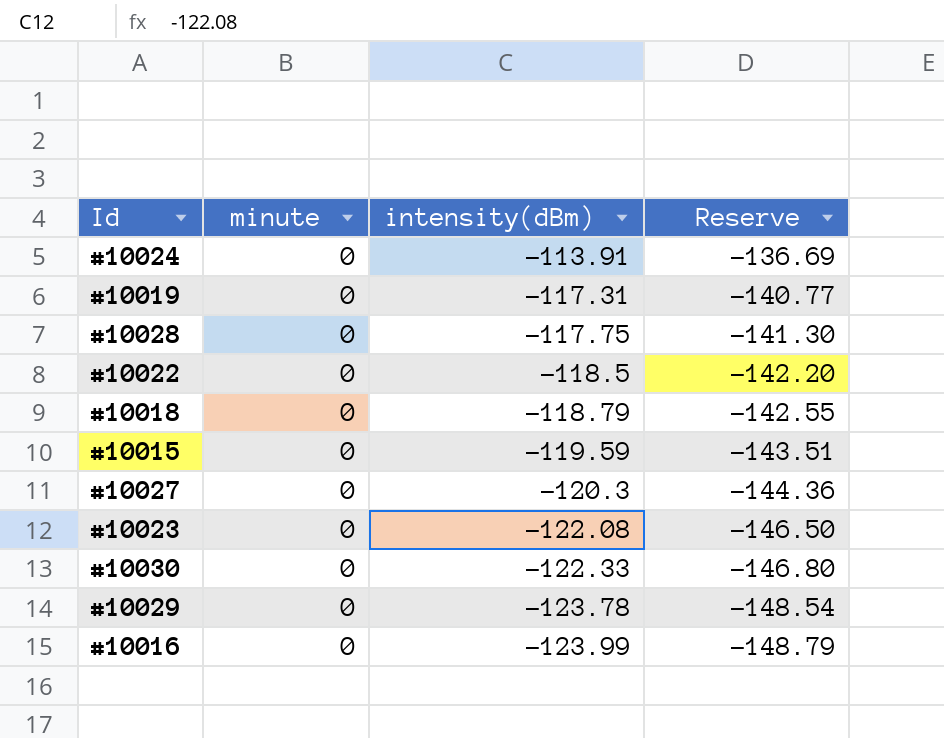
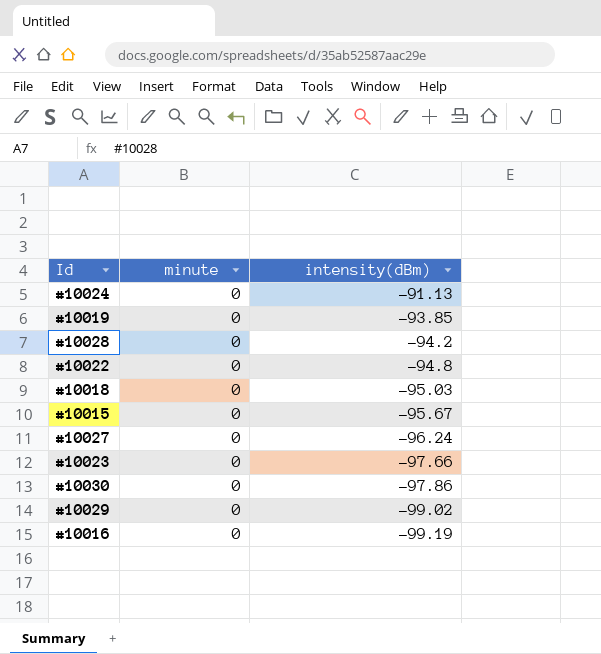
column Reserve | formula: [intensity(dBm)] * 1.2 -> none
#10024 | intensity(dBm): -113.91 -> -91.13
#10019 | intensity(dBm): -117.31 -> -93.85
#10028 | intensity(dBm): -117.75 -> -94.2
#10022 | intensity(dBm): -118.5 -> -94.8
#10018 | intensity(dBm): -118.79 -> -95.03
#10015 | intensity(dBm): -119.59 -> -95.67
#10027 | intensity(dBm): -120.3 -> -96.24
#10023 | intensity(dBm): -122.08 -> -97.66
#10030 | intensity(dBm): -122.33 -> -97.86
#10029 | intensity(dBm): -123.78 -> -99.02
#10016 | intensity(dBm): -123.99 -> -99.19

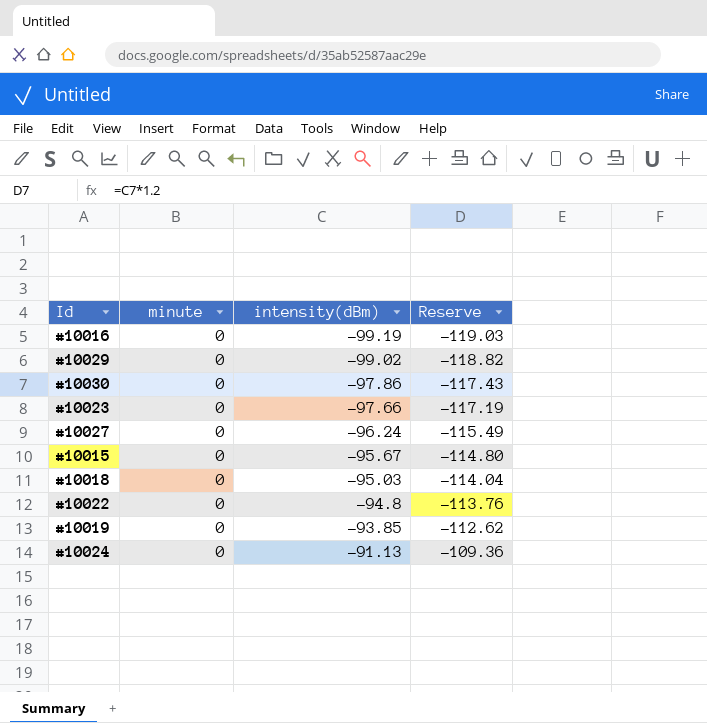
row order: intensity(dBm) descending -> intensity(dBm) ascending
column Reserve | formula: none -> [intensity(dBm)] * 1.2
row #10028: 0 | -94.2 -> none

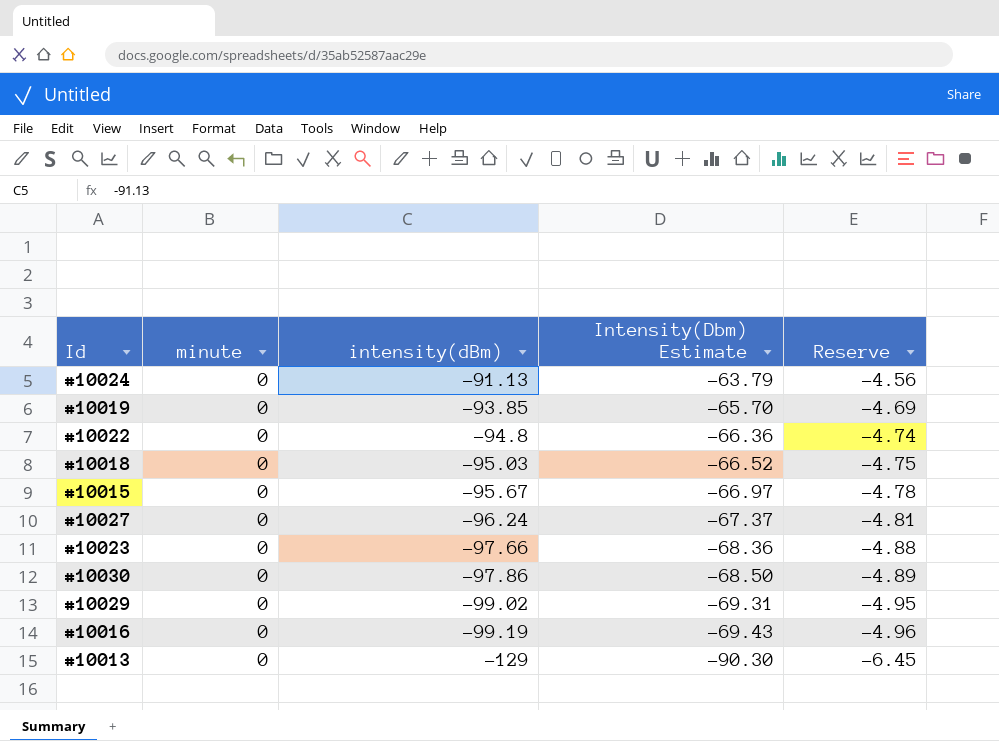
row order: intensity(dBm) ascending -> intensity(dBm) descending
column Intensity(Dbm) Estimate | formula: none -> [intensity(dBm)] * 0.7
column Reserve | formula: [intensity(dBm)] * 1.2 -> [intensity(dBm)] * 0.05
row #10013: none -> 0 | -129 | -90.30 | -6.45

